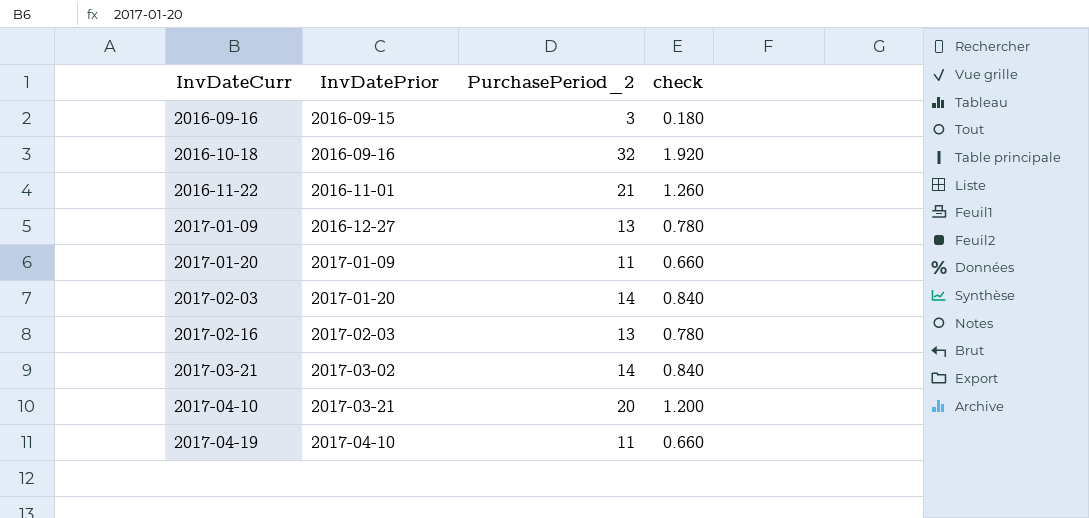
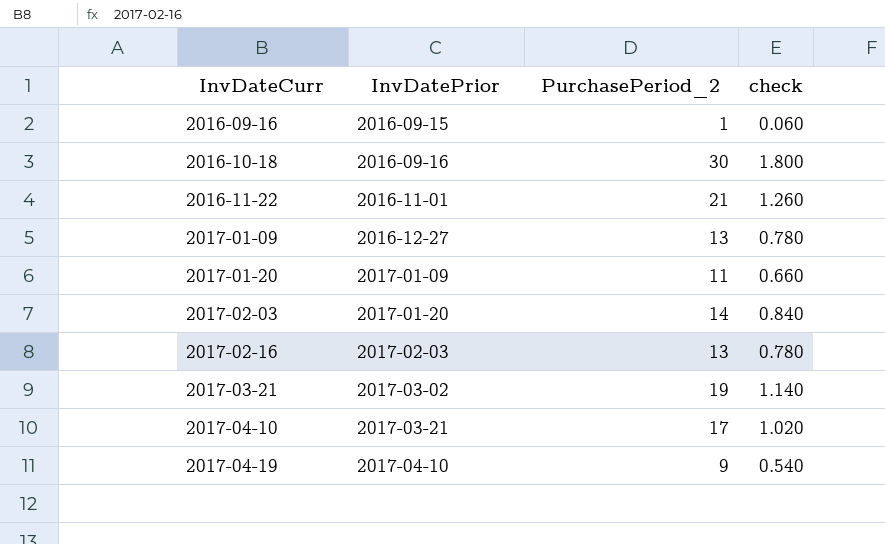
2016-09-16 | PurchasePeriod_2: 3 -> 1
2016-09-16 | check: 0.180 -> 0.060
2016-10-18 | PurchasePeriod_2: 32 -> 30
2016-10-18 | check: 1.920 -> 1.800
2017-03-21 | PurchasePeriod_2: 14 -> 19
2017-03-21 | check: 0.840 -> 1.140
2017-04-10 | PurchasePeriod_2: 20 -> 17
2017-04-10 | check: 1.200 -> 1.020
2017-04-19 | PurchasePeriod_2: 11 -> 9
2017-04-19 | check: 0.660 -> 0.540

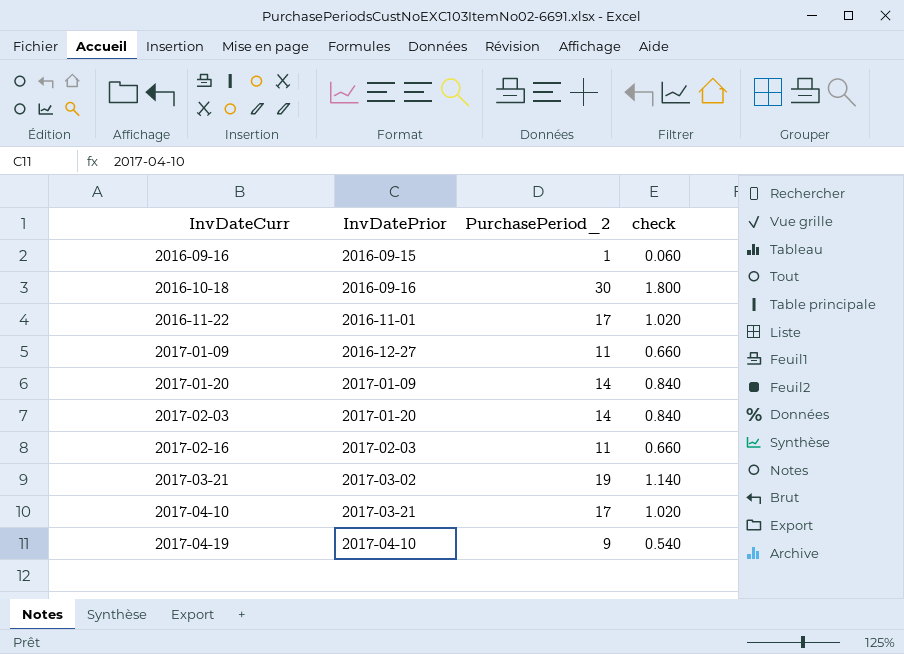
2016-11-22 | PurchasePeriod_2: 21 -> 17
2016-11-22 | check: 1.260 -> 1.020
2017-01-09 | PurchasePeriod_2: 13 -> 11
2017-01-09 | check: 0.780 -> 0.660
2017-01-20 | PurchasePeriod_2: 11 -> 14
2017-01-20 | check: 0.660 -> 0.840
2017-02-16 | PurchasePeriod_2: 13 -> 11
2017-02-16 | check: 0.780 -> 0.660

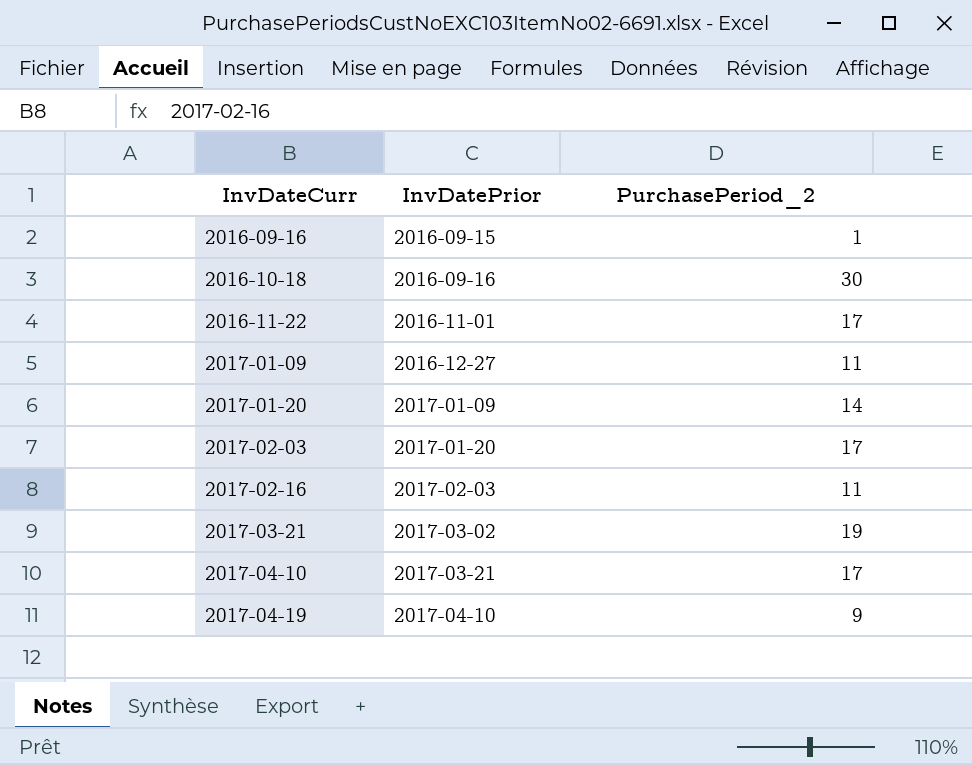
column check | formula: [PurchasePeriod_2] * 0.06 -> none
2017-02-03 | PurchasePeriod_2: 14 -> 17

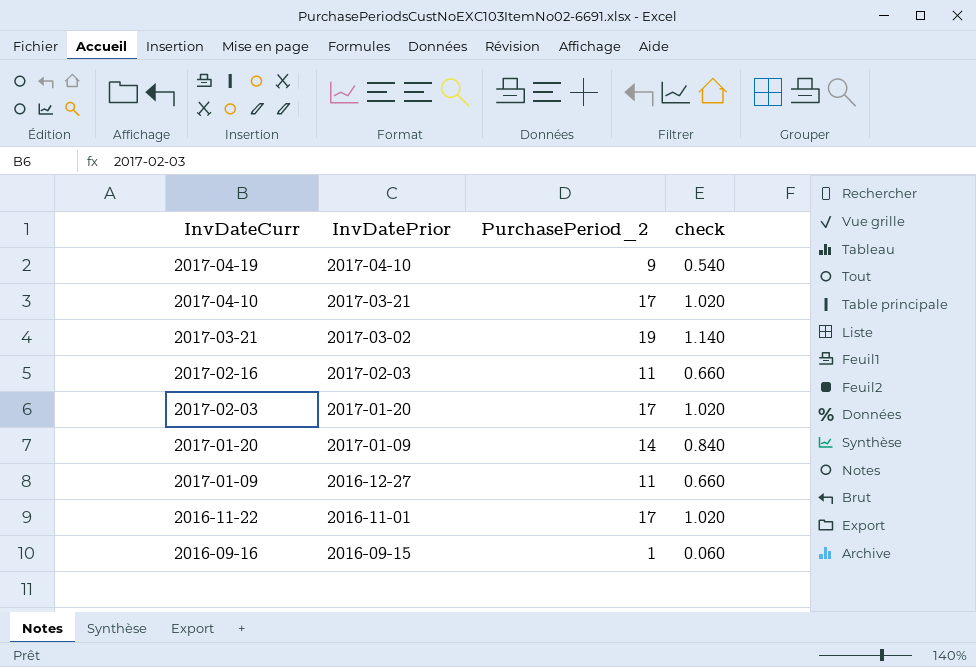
row order: InvDateCurr ascending -> InvDateCurr descending
column check | formula: none -> [PurchasePeriod_2] * 0.06
row 2016-10-18: 2016-09-16 | 30 -> none

